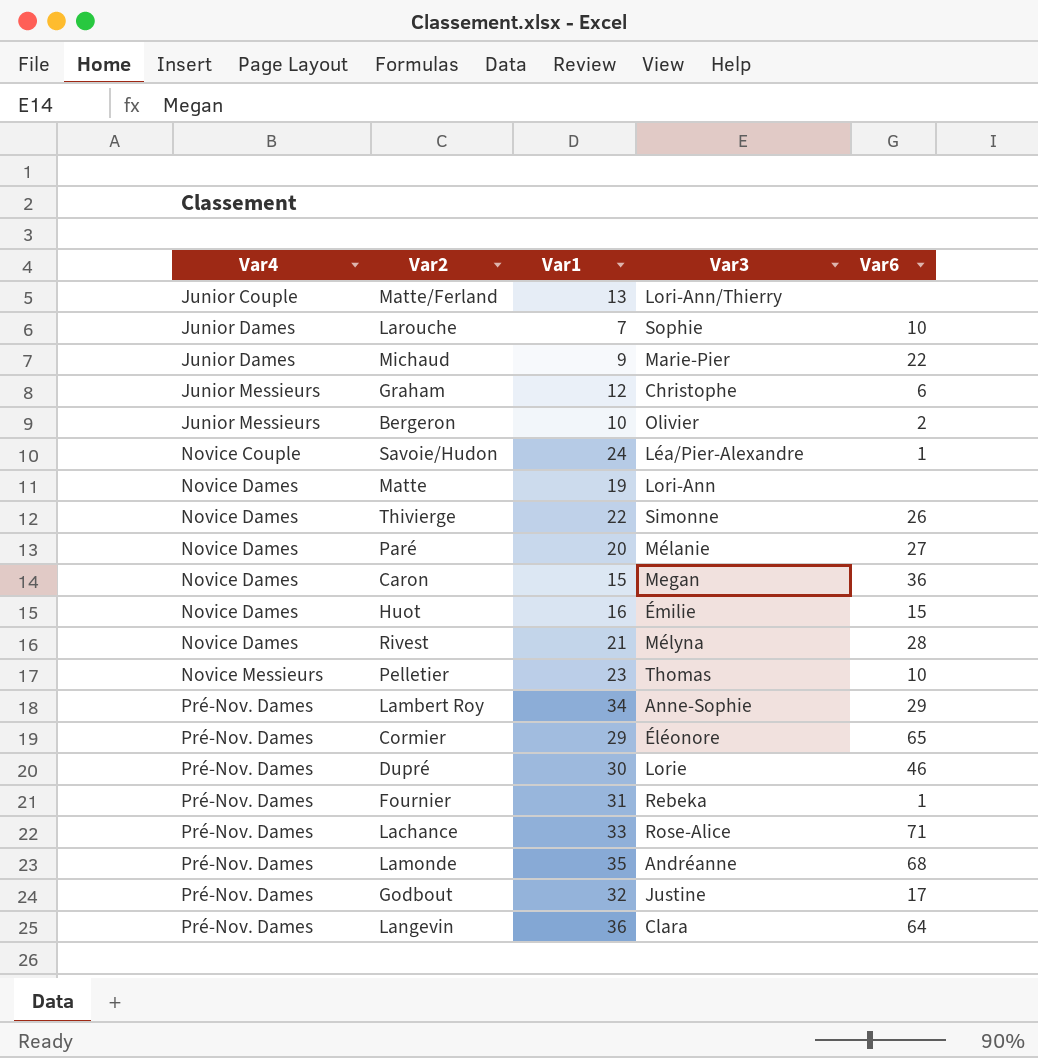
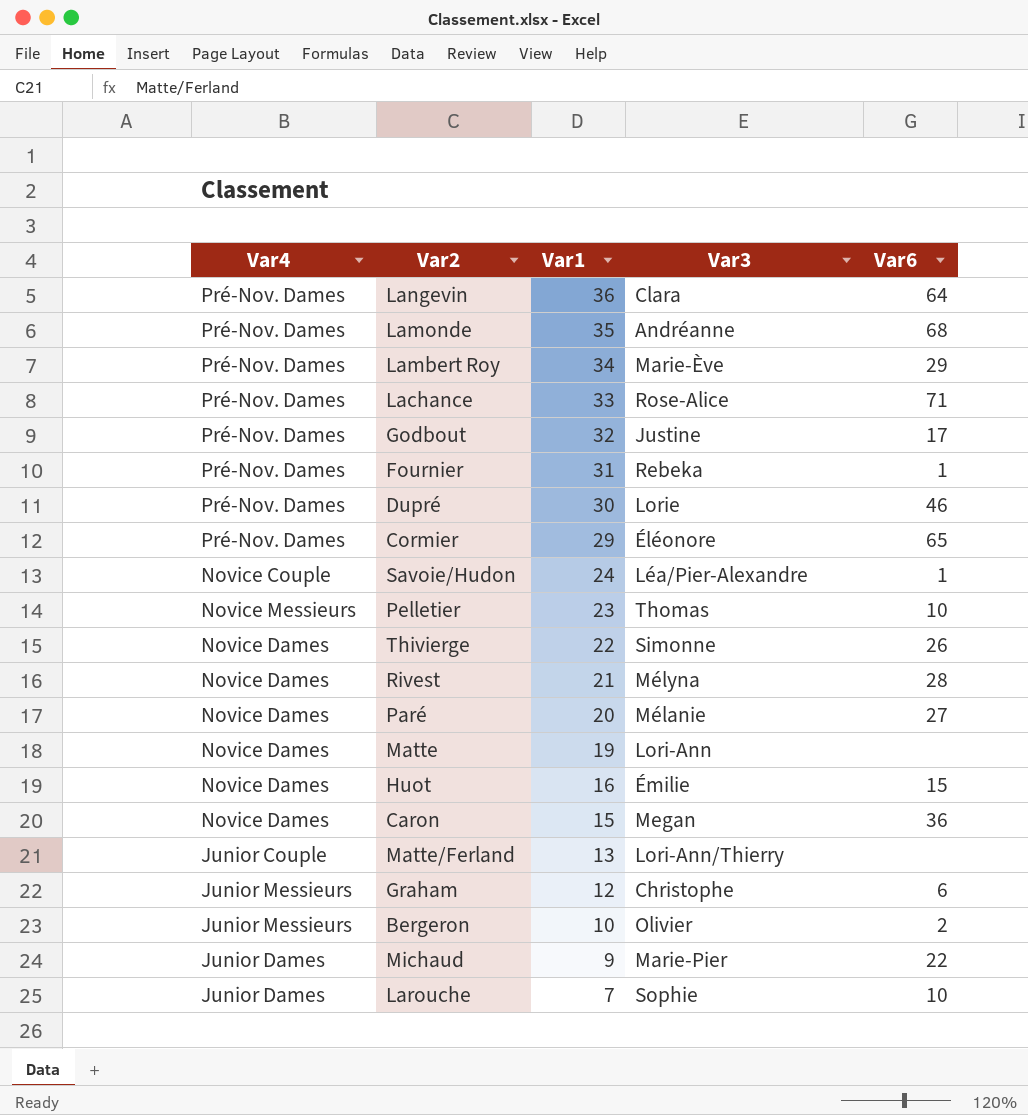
row order: Var4 ascending -> Var1 descending
Lambert Roy | Var3: Anne-Sophie -> Marie-Ève

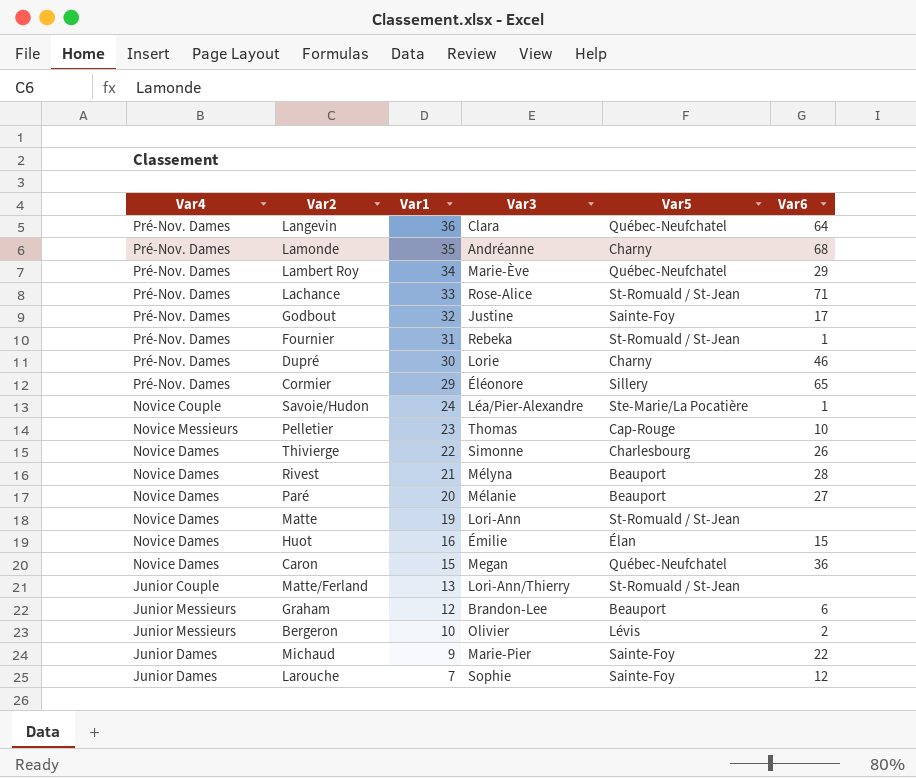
column Var5 | position: none -> 5
Graham | Var3: Christophe -> Brandon-Lee
Larouche | Var6: 10 -> 12

